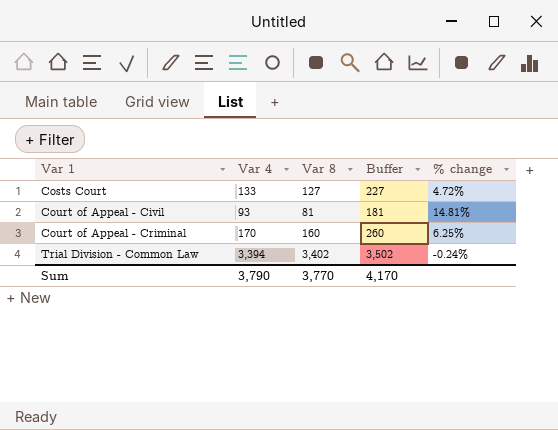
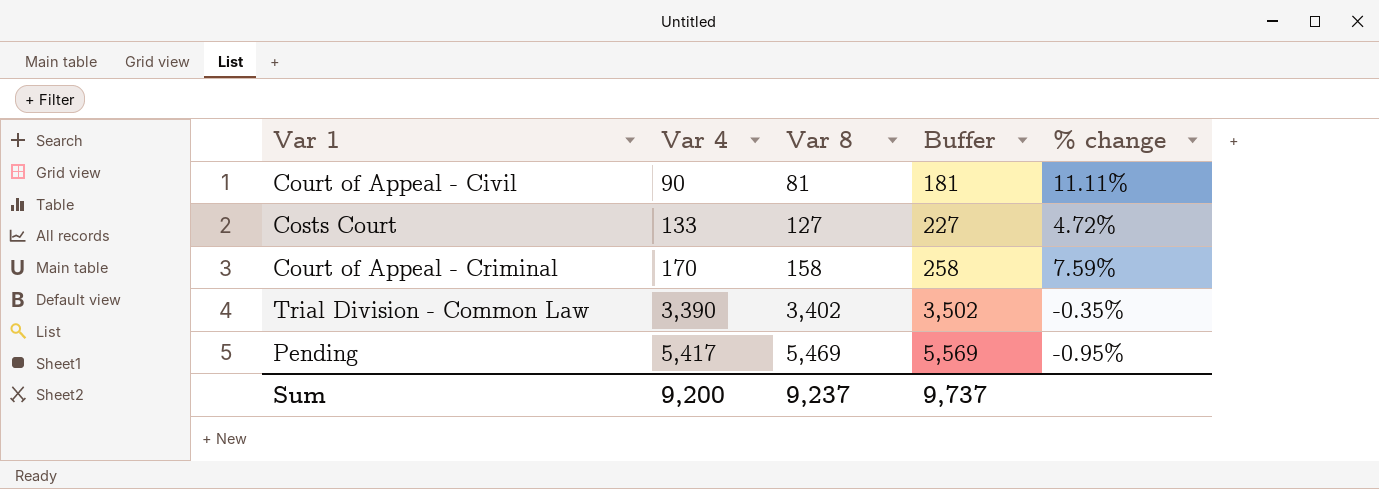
row order: Var 1 ascending -> Var 4 ascending
Court of Appeal - Civil | Var 4: 93 -> 90
Court of Appeal - Civil | % change: 14.81% -> 11.11%
Court of Appeal - Criminal | Var 8: 160 -> 158
Court of Appeal - Criminal | Buffer: 260 -> 258
Court of Appeal - Criminal | % change: 6.25% -> 7.59%
Trial Division - Common Law | Var 4: 3,394 -> 3,390
Trial Division - Common Law | % change: -0.24% -> -0.35%
row Pending: none -> 5,417 | 5,469 | 5,569 | -0.95%
Sum | Var 4: 3,790 -> 9,200
Sum | Var 8: 3,770 -> 9,237
Sum | Buffer: 4,170 -> 9,737

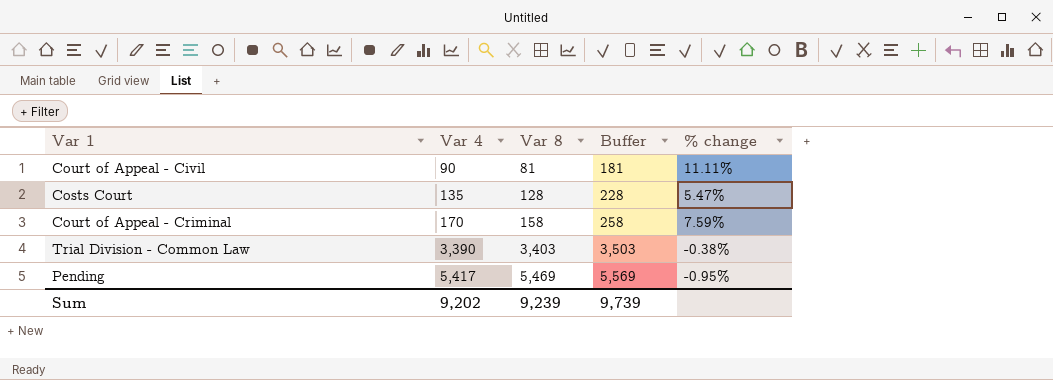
Costs Court | Var 4: 133 -> 135
Costs Court | Var 8: 127 -> 128
Costs Court | Buffer: 227 -> 228
Costs Court | % change: 4.72% -> 5.47%
Trial Division - Common Law | Var 8: 3,402 -> 3,403
Trial Division - Common Law | Buffer: 3,502 -> 3,503
Trial Division - Common Law | % change: -0.35% -> -0.38%
Sum | Var 4: 9,200 -> 9,202
Sum | Var 8: 9,237 -> 9,239
Sum | Buffer: 9,737 -> 9,739

